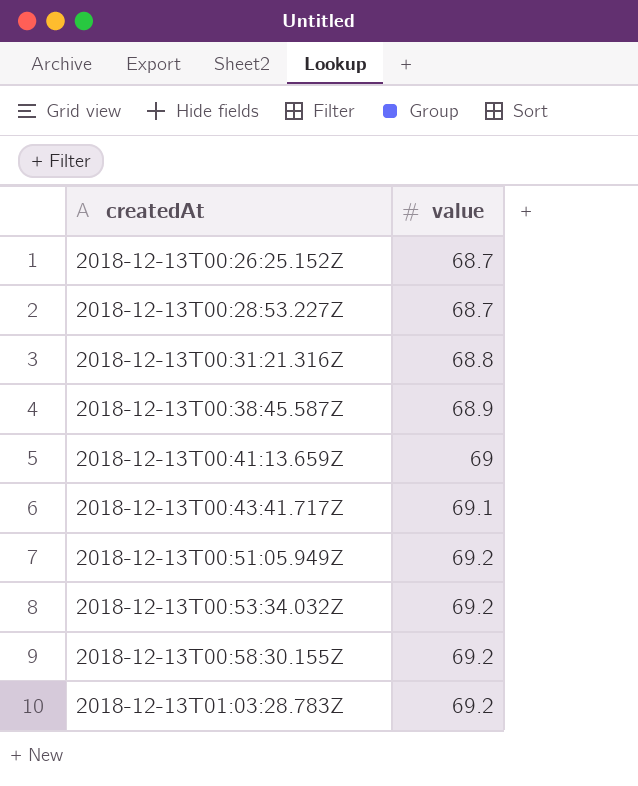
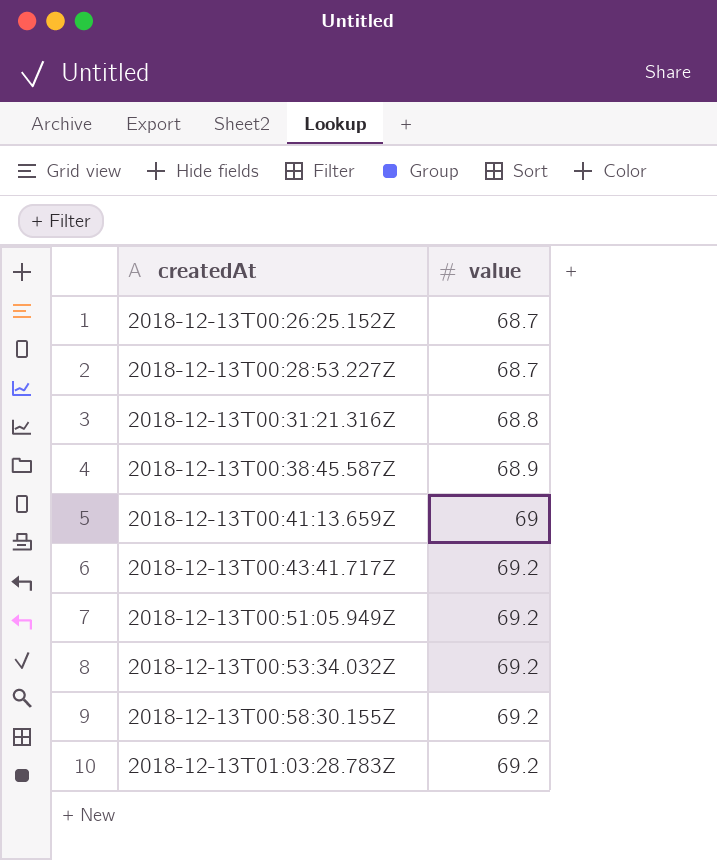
2018-12-13T00:43:41.717Z | value: 69.1 -> 69.2

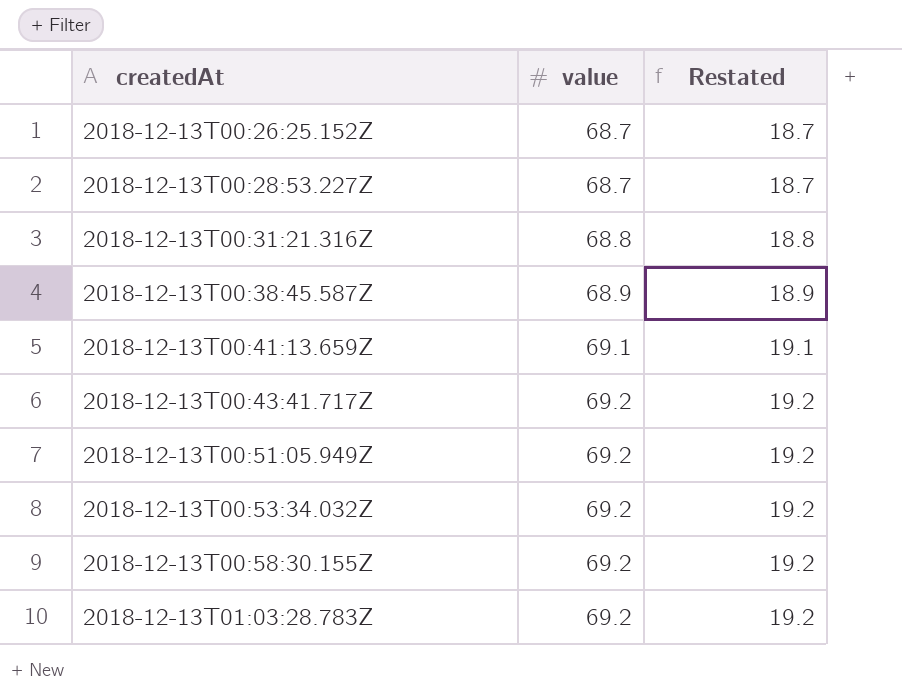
column Restated | formula: none -> [value] - 50
2018-12-13T00:41:13.659Z | value: 69 -> 69.1

